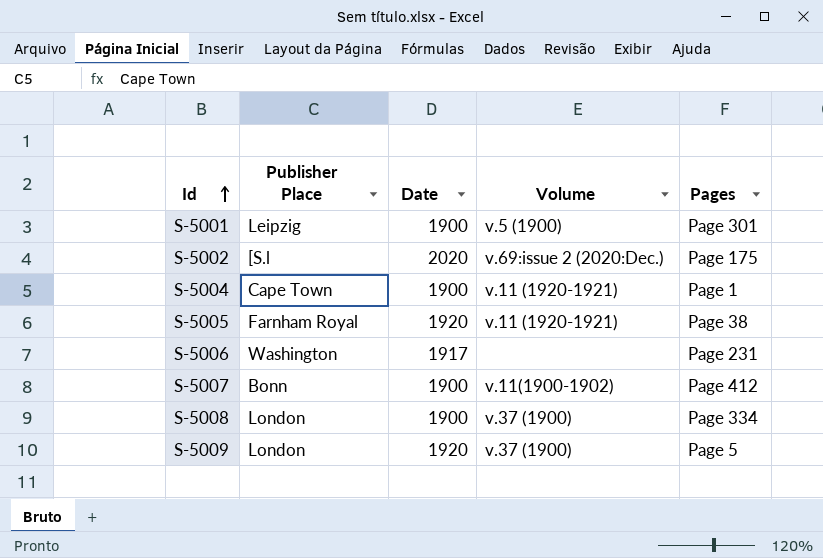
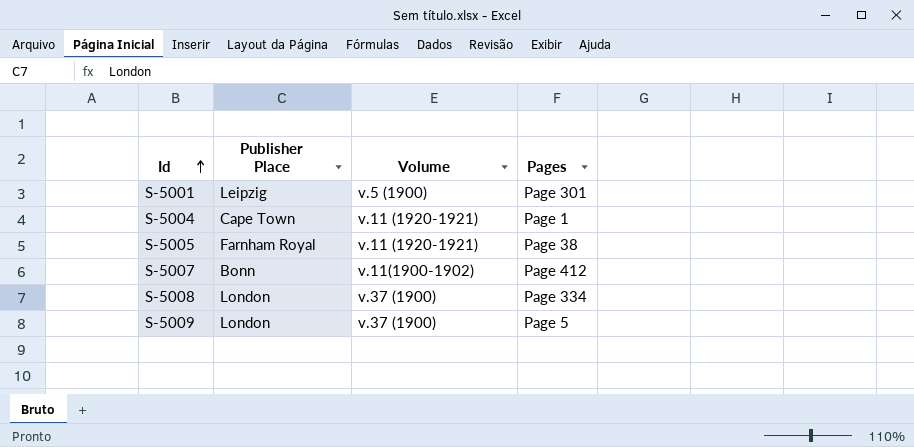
column Date | position: 3 -> none
row S-5002: [S.l | 2020 | v.69:issue 2 (2020:Dec.) | Page 175 -> none
row S-5006: Washington | 1917 | none | Page 231 -> none

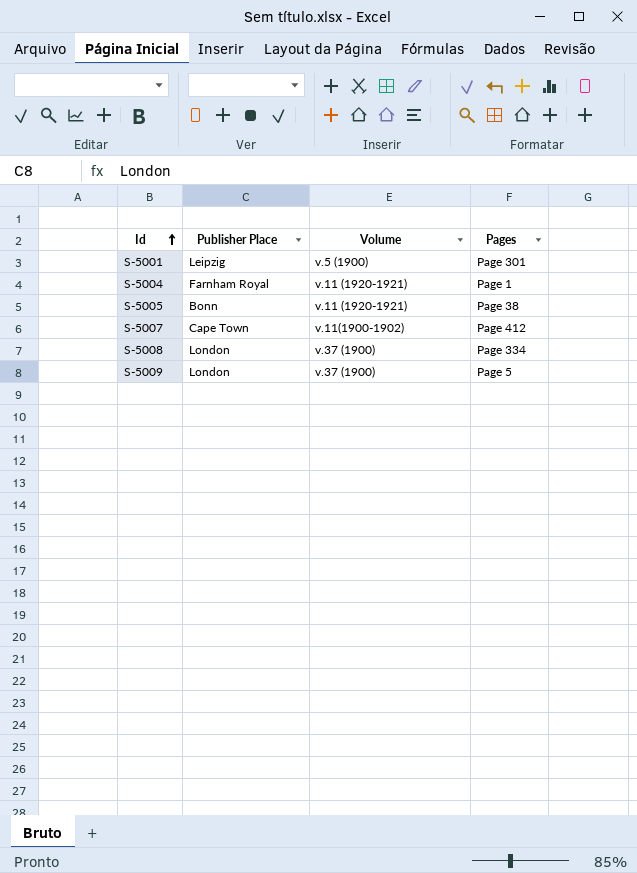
S-5004 | Publisher Place: Cape Town -> Farnham Royal
S-5005 | Publisher Place: Farnham Royal -> Bonn
S-5007 | Publisher Place: Bonn -> Cape Town

